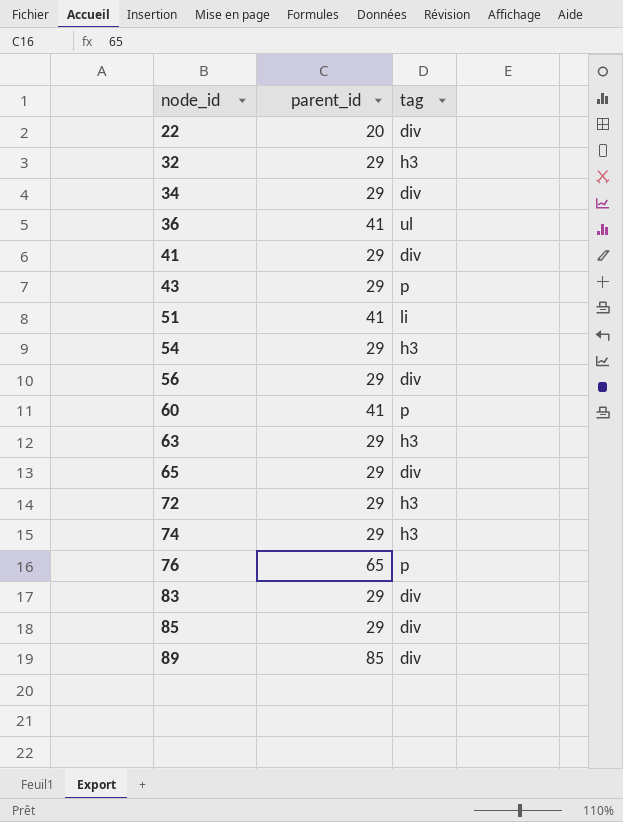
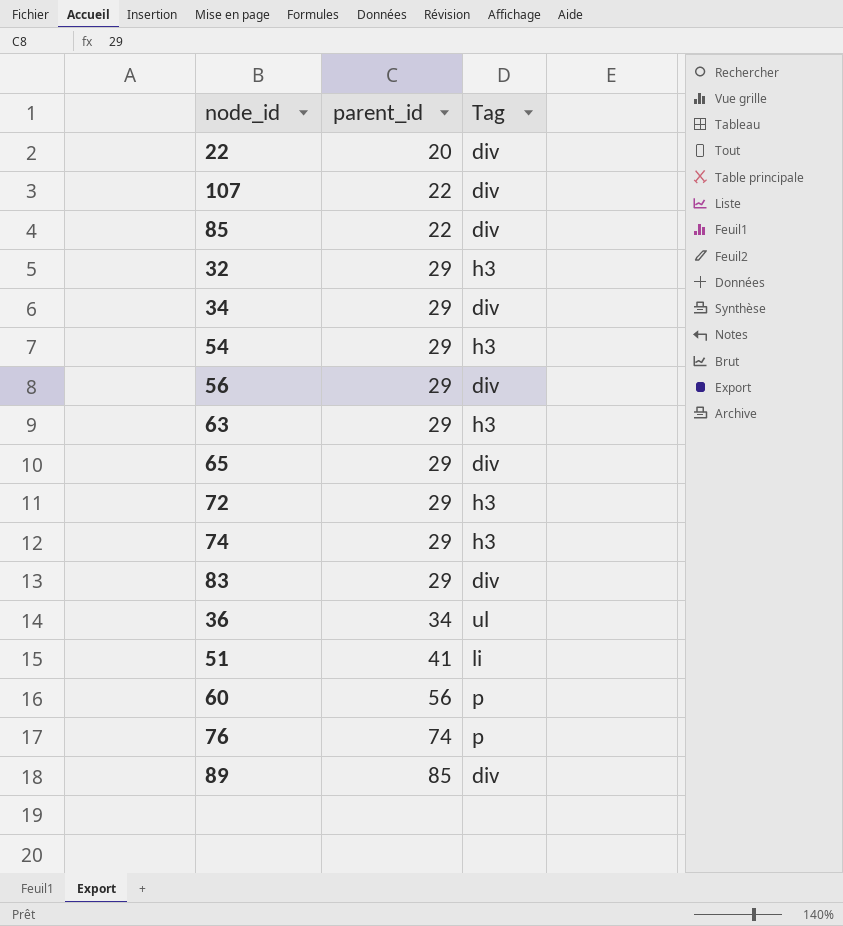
row order: node_id ascending -> parent_id ascending
column name: tag -> Tag
row 41: 29 | div -> none
row 43: 29 | p -> none
row 107: none -> 22 | div
85 | parent_id: 29 -> 22
36 | parent_id: 41 -> 34
60 | parent_id: 41 -> 56
76 | parent_id: 65 -> 74

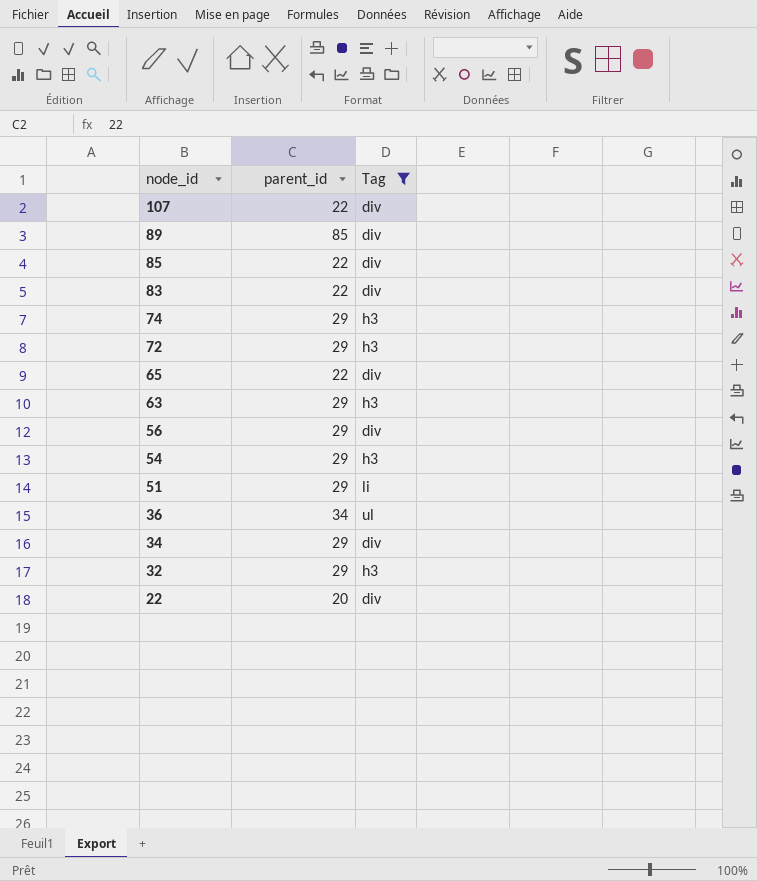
filter: none -> Tag != p
row order: parent_id ascending -> node_id descending
83 | parent_id: 29 -> 22
65 | parent_id: 29 -> 22
51 | parent_id: 41 -> 29

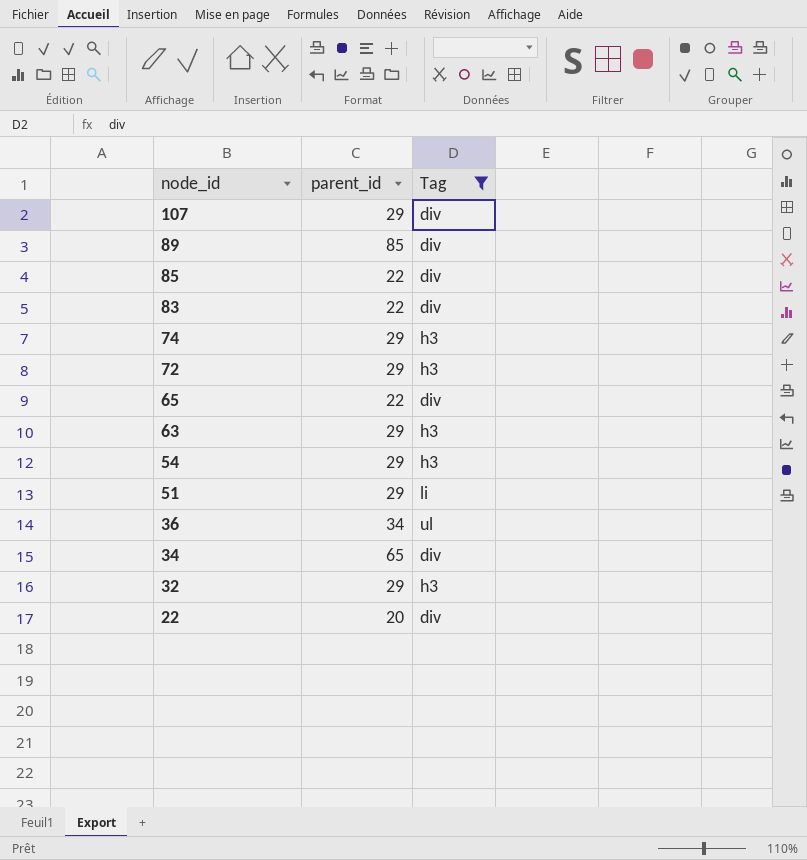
row 56: 29 | div -> none
107 | parent_id: 22 -> 29
34 | parent_id: 29 -> 65

